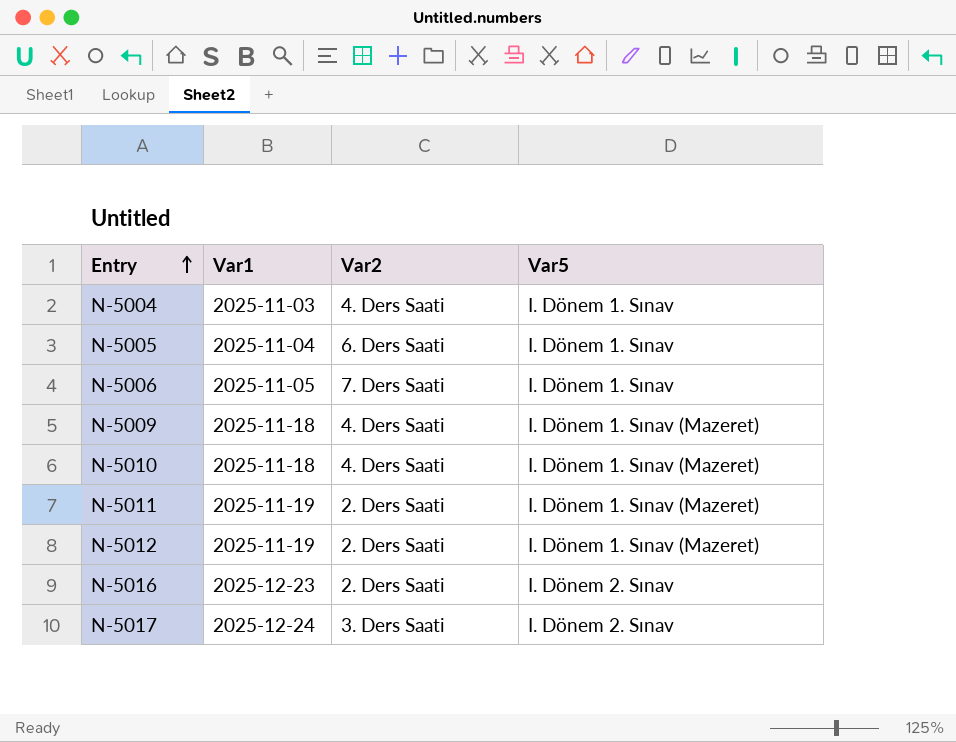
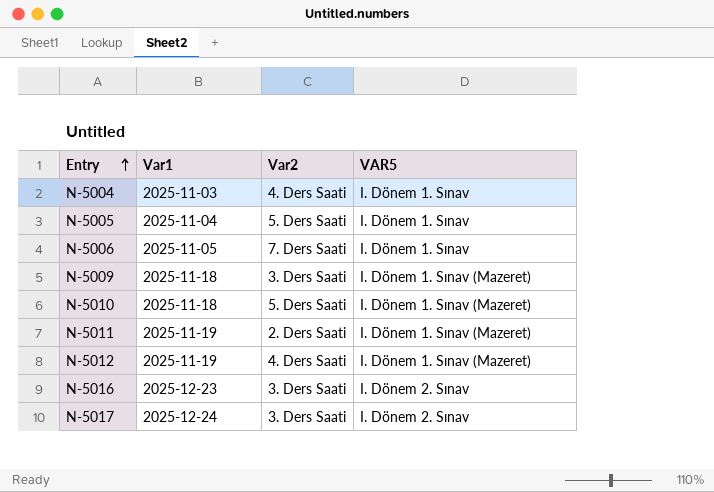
column name: Var5 -> VAR5
N-5005 | Var2: 6. Ders Saati -> 5. Ders Saati
N-5009 | Var2: 4. Ders Saati -> 3. Ders Saati
N-5010 | Var2: 4. Ders Saati -> 5. Ders Saati
N-5012 | Var2: 2. Ders Saati -> 4. Ders Saati
N-5016 | Var2: 2. Ders Saati -> 3. Ders Saati

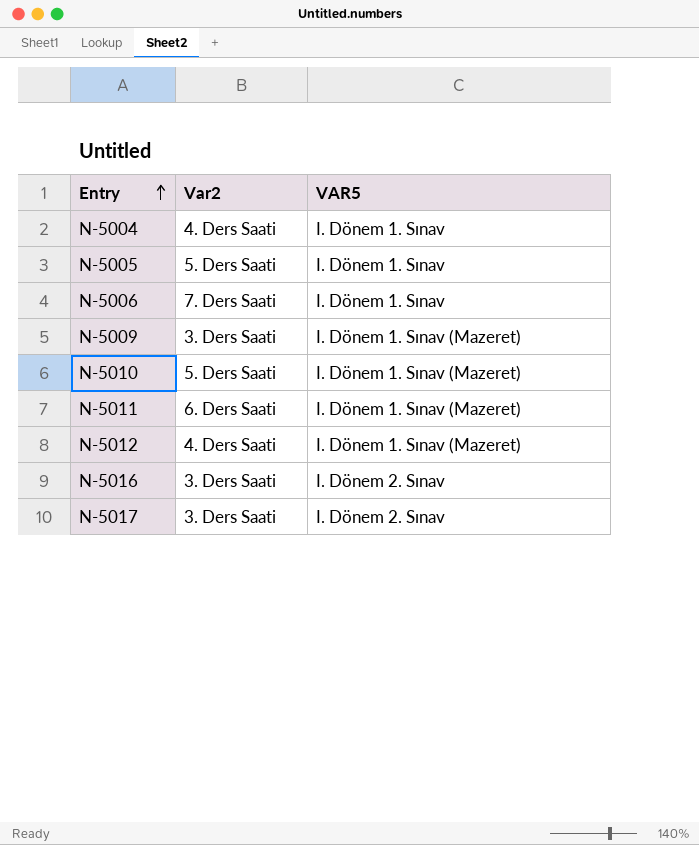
column Var1 | position: 2 -> none
N-5011 | Var2: 2. Ders Saati -> 6. Ders Saati

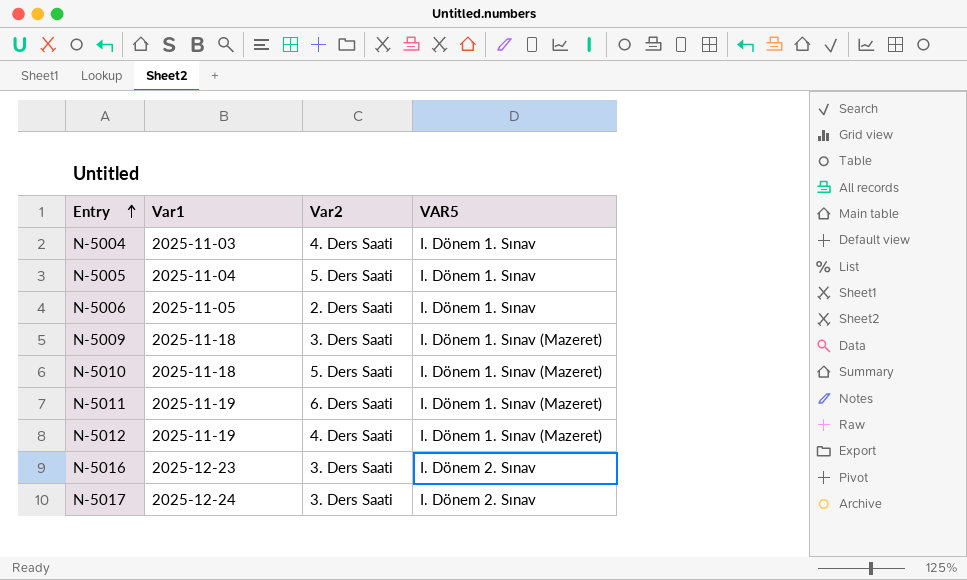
column Var1 | position: none -> 2
N-5006 | Var2: 7. Ders Saati -> 2. Ders Saati

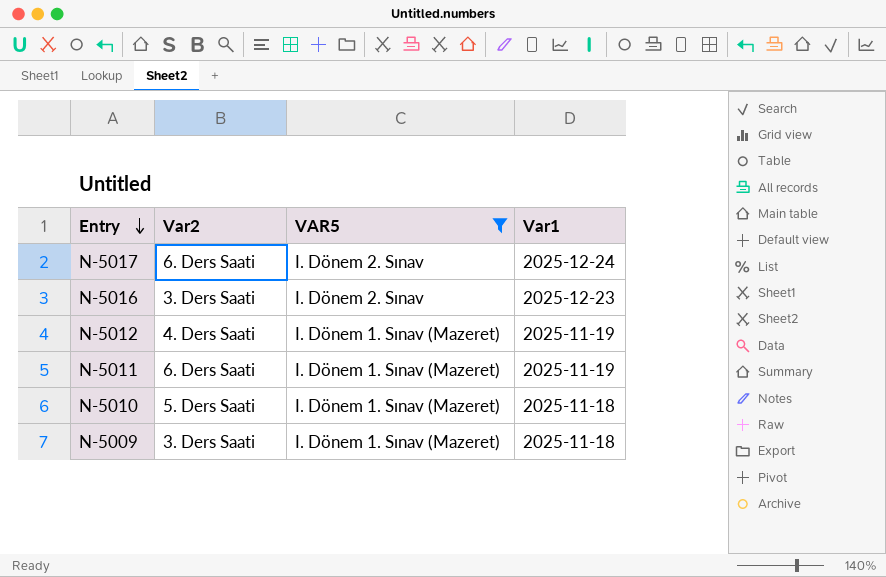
filter: none -> VAR5 != I. Dönem 1. Sınav
row order: Entry ascending -> Entry descending
column Var1 | position: 2 -> 4
N-5017 | Var2: 3. Ders Saati -> 6. Ders Saati

